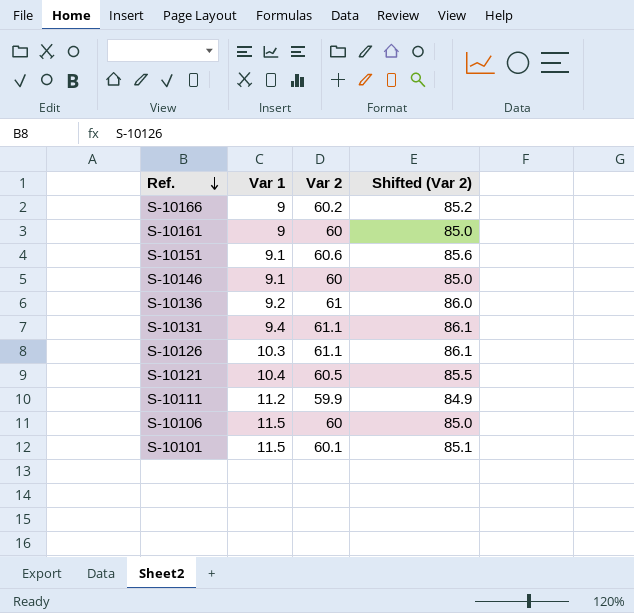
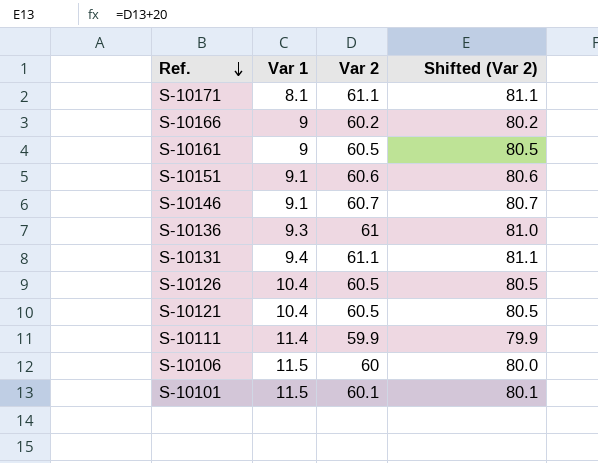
column Shifted (Var 2) | formula: [Var 2] + 25 -> [Var 2] + 20
row S-10171: none -> 8.1 | 61.1 | 81.1
S-10161 | Var 2: 60 -> 60.5
S-10146 | Var 2: 60 -> 60.7
S-10136 | Var 1: 9.2 -> 9.3
S-10126 | Var 1: 10.3 -> 10.4
S-10126 | Var 2: 61.1 -> 60.5
S-10111 | Var 1: 11.2 -> 11.4

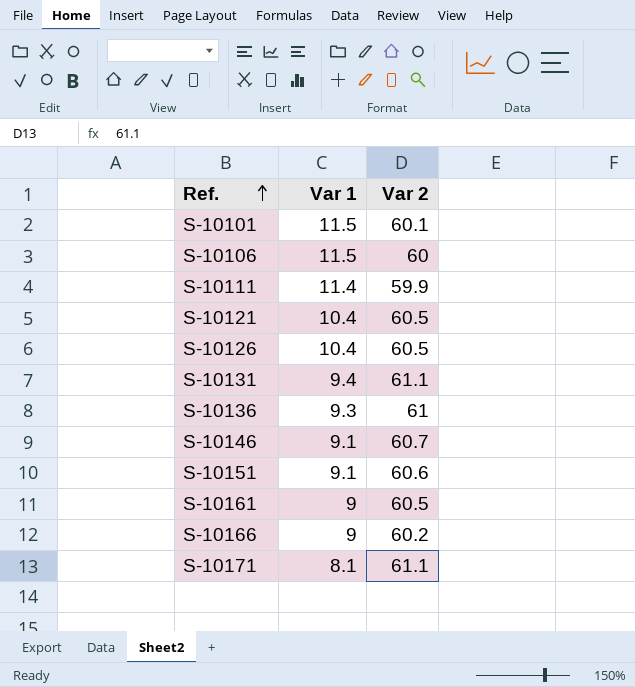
row order: Ref. descending -> Ref. ascending
column Shifted (Var 2) | formula: [Var 2] + 20 -> none

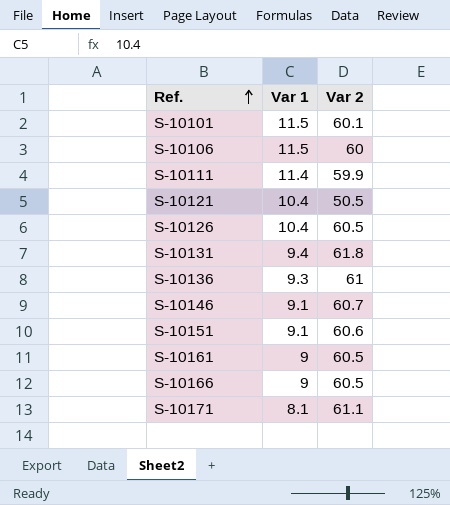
S-10121 | Var 2: 60.5 -> 50.5
S-10131 | Var 2: 61.1 -> 61.8
S-10166 | Var 2: 60.2 -> 60.5

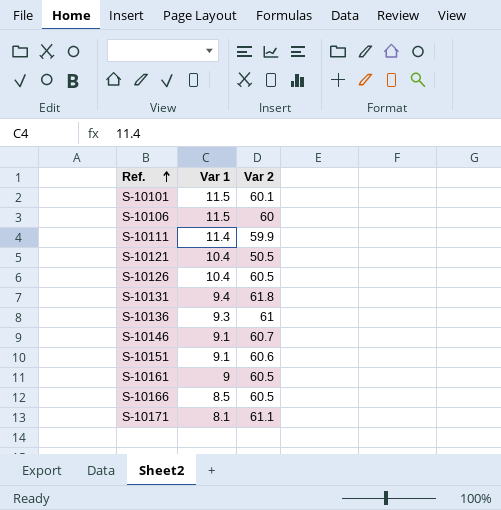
S-10166 | Var 1: 9 -> 8.5

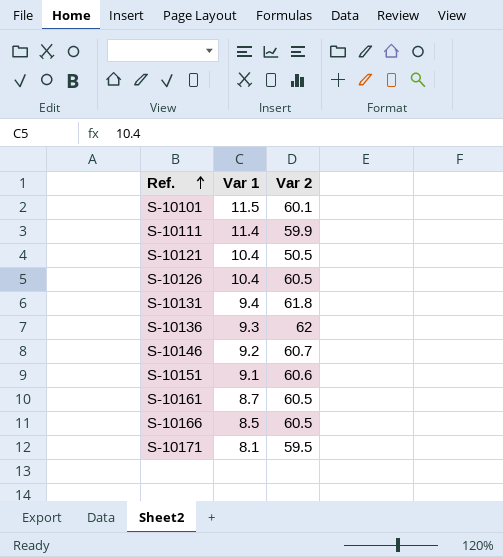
row S-10106: 11.5 | 60 -> none
S-10136 | Var 2: 61 -> 62
S-10146 | Var 1: 9.1 -> 9.2
S-10161 | Var 1: 9 -> 8.7
S-10171 | Var 2: 61.1 -> 59.5

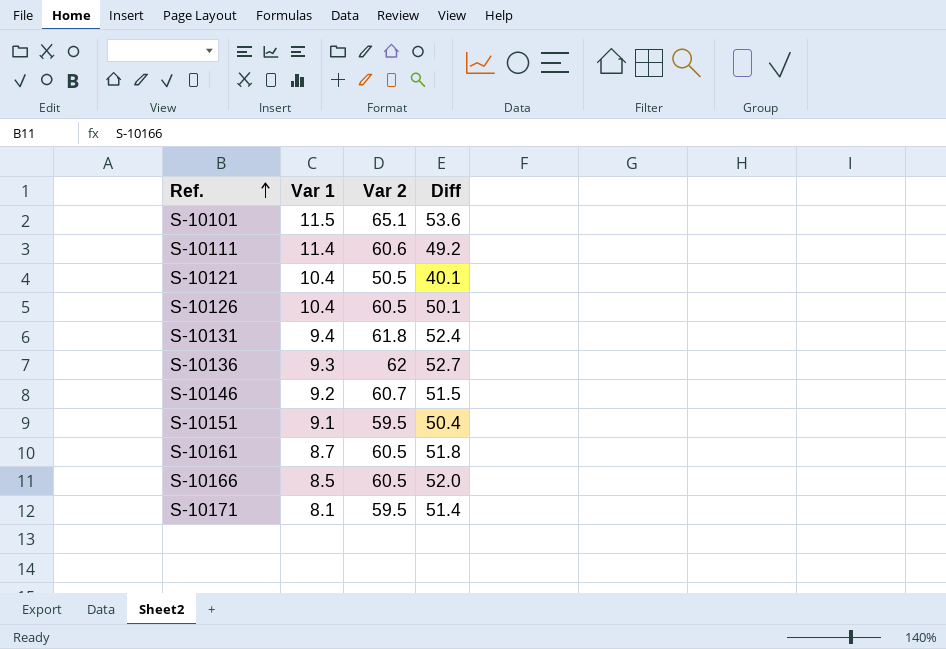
column Diff | formula: none -> [Var 2] - [Var 1]
S-10101 | Var 2: 60.1 -> 65.1
S-10111 | Var 2: 59.9 -> 60.6
S-10151 | Var 2: 60.6 -> 59.5

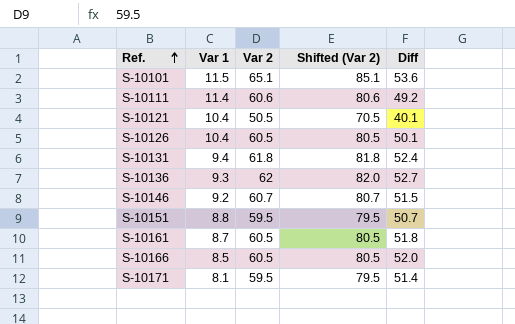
column Shifted (Var 2) | formula: none -> [Var 2] + 20
S-10151 | Var 1: 9.1 -> 8.8
S-10151 | Diff: 50.4 -> 50.7

